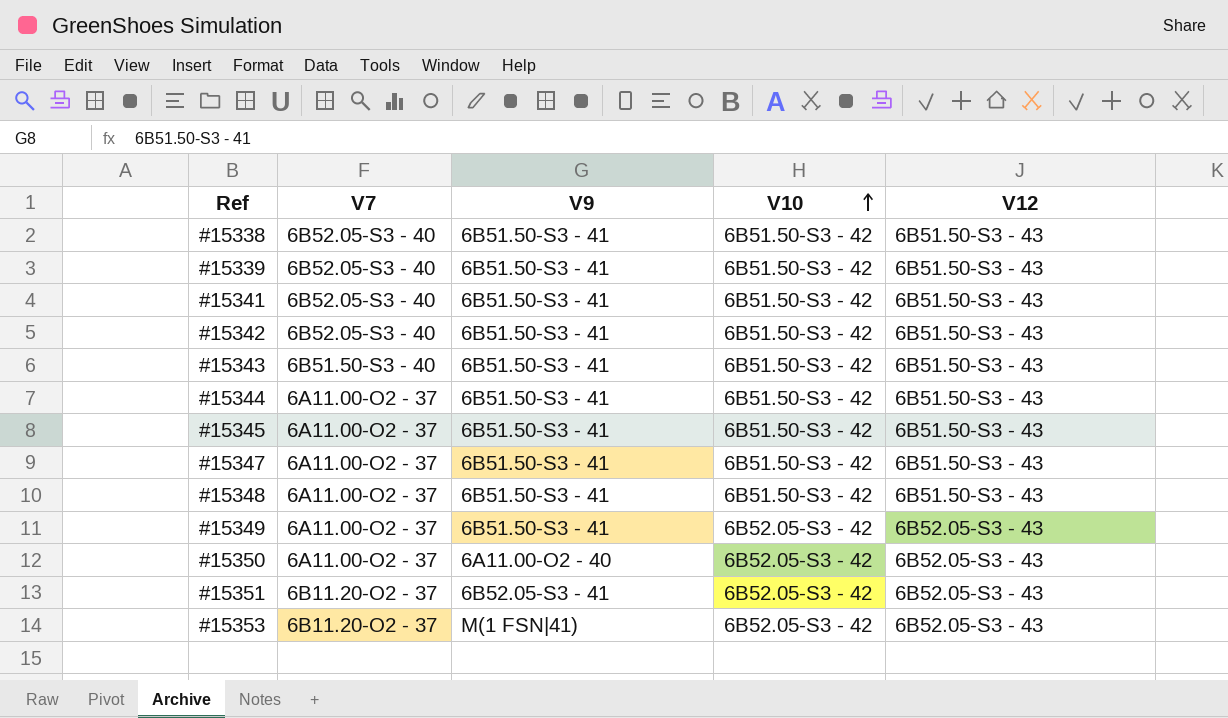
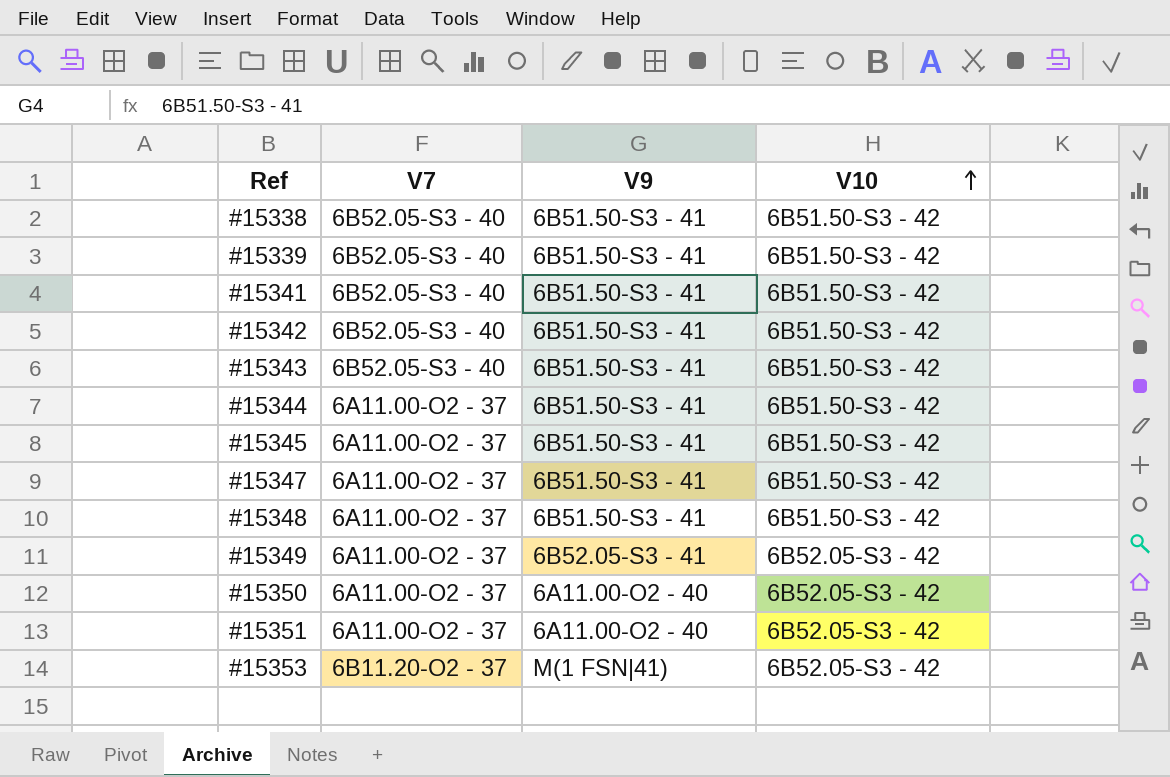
column V12 | position: 5 -> none
#15343 | V7: 6B51.50-S3 - 40 -> 6B52.05-S3 - 40
#15349 | V9: 6B51.50-S3 - 41 -> 6B52.05-S3 - 41
#15351 | V7: 6B11.20-O2 - 37 -> 6A11.00-O2 - 37
#15351 | V9: 6B52.05-S3 - 41 -> 6A11.00-O2 - 40

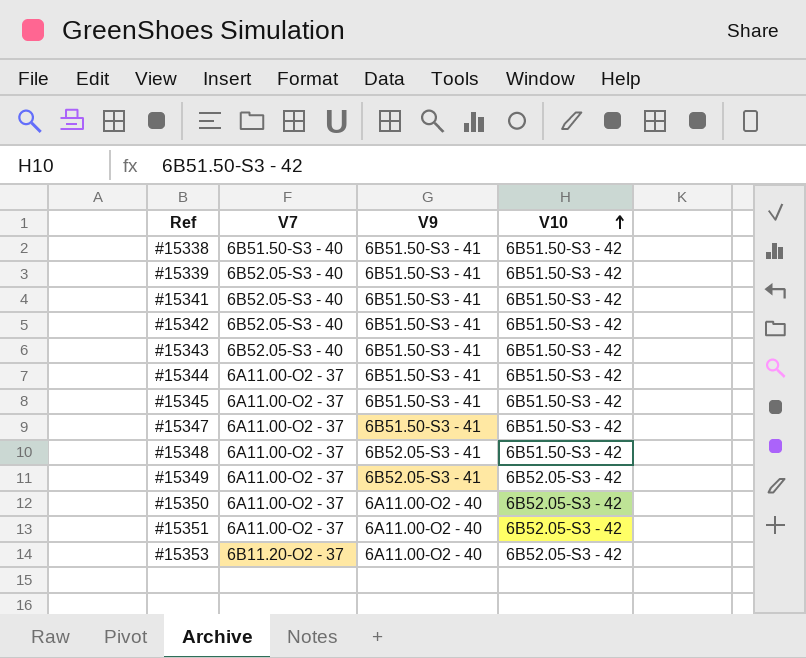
#15338 | V7: 6B52.05-S3 - 40 -> 6B51.50-S3 - 40
#15348 | V9: 6B51.50-S3 - 41 -> 6B52.05-S3 - 41
#15353 | V9: M(1 FSN|41) -> 6A11.00-O2 - 40

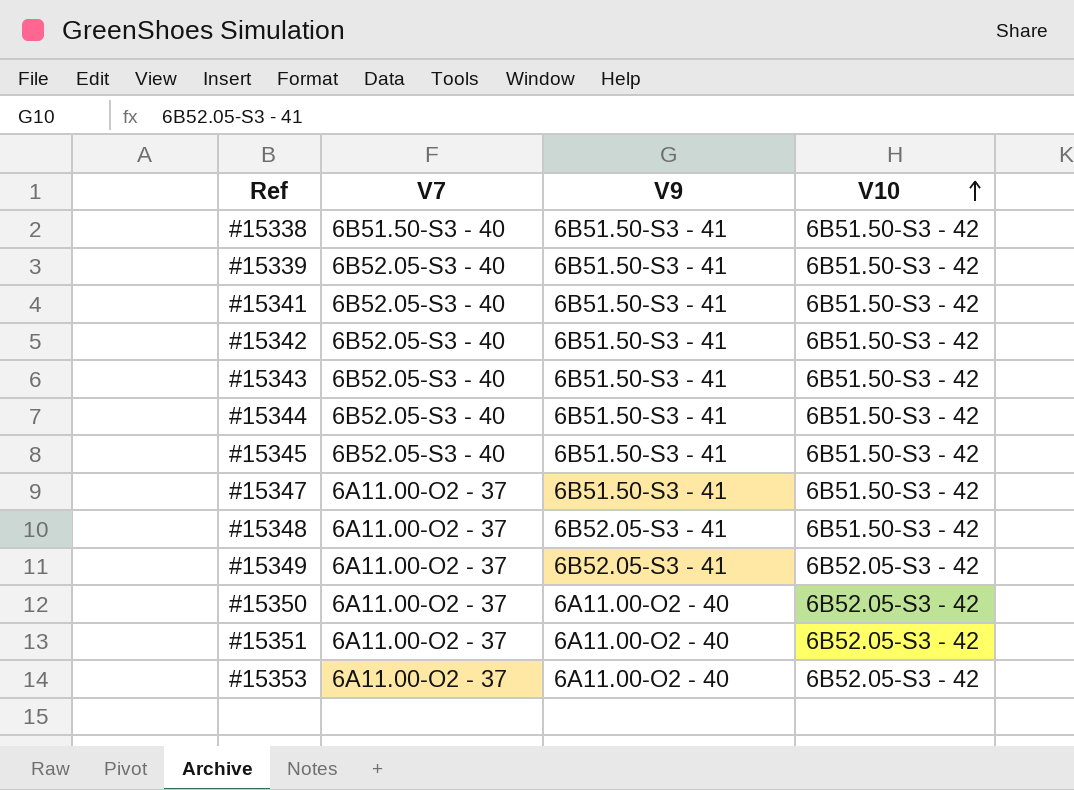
#15344 | V7: 6A11.00-O2 - 37 -> 6B52.05-S3 - 40
#15345 | V7: 6A11.00-O2 - 37 -> 6B52.05-S3 - 40
#15353 | V7: 6B11.20-O2 - 37 -> 6A11.00-O2 - 37

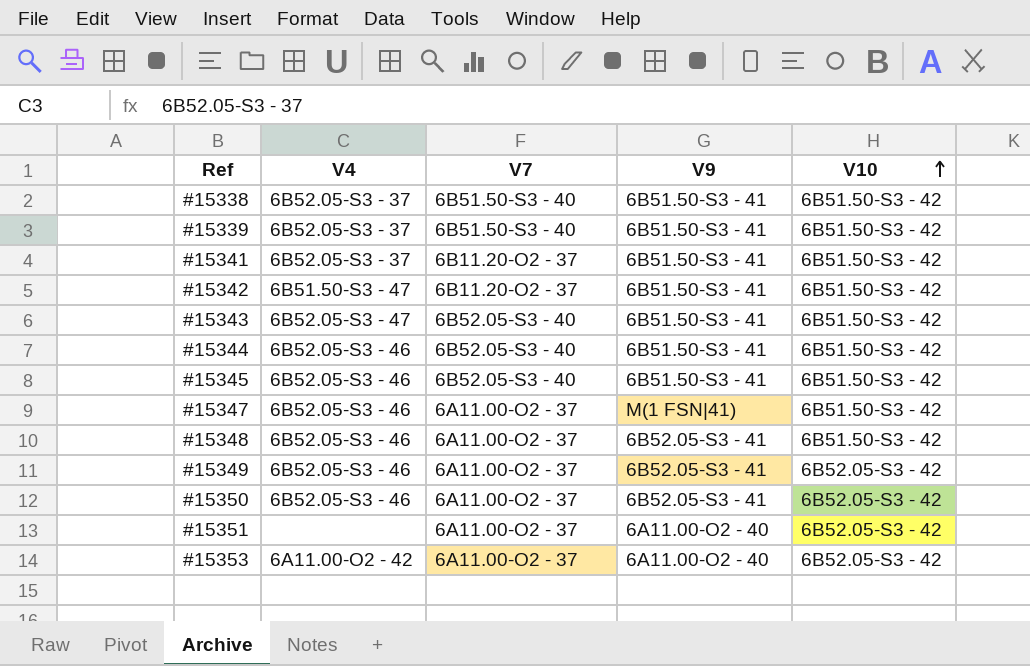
column V4 | position: none -> 2
#15339 | V7: 6B52.05-S3 - 40 -> 6B51.50-S3 - 40
#15341 | V7: 6B52.05-S3 - 40 -> 6B11.20-O2 - 37
#15342 | V7: 6B52.05-S3 - 40 -> 6B11.20-O2 - 37
#15347 | V9: 6B51.50-S3 - 41 -> M(1 FSN|41)
#15350 | V9: 6A11.00-O2 - 40 -> 6B52.05-S3 - 41

